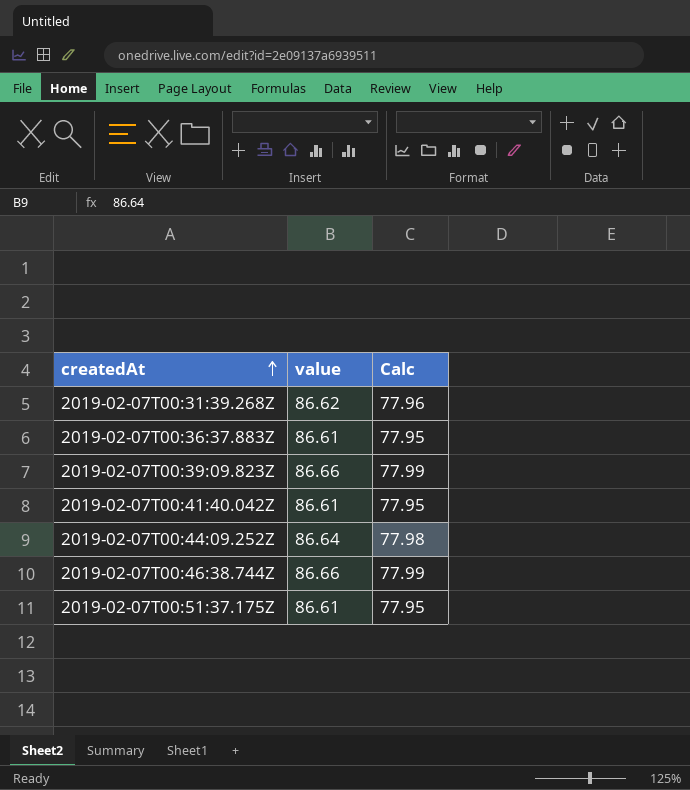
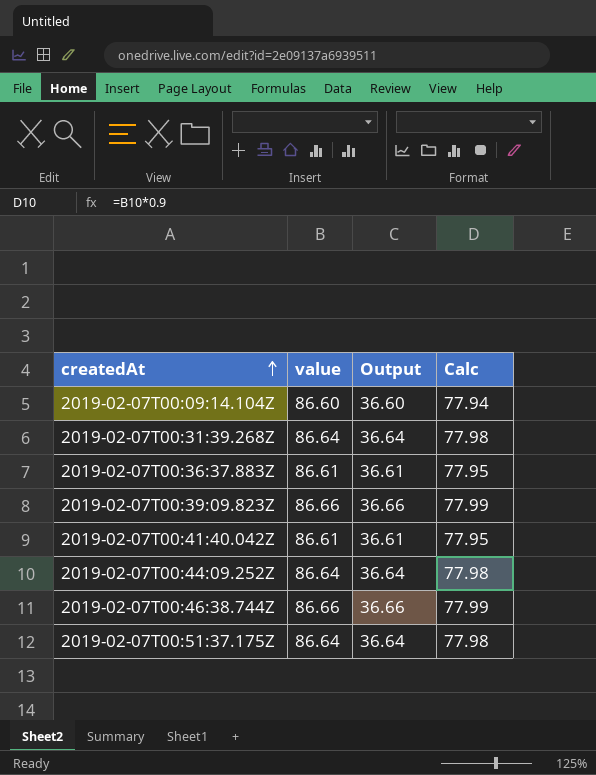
column Output | formula: none -> [value] - 50
row 2019-02-07T00:09:14.104Z: none -> 86.60 | 36.60 | 77.94
2019-02-07T00:31:39.268Z | value: 86.62 -> 86.64
2019-02-07T00:31:39.268Z | Calc: 77.96 -> 77.98
2019-02-07T00:51:37.175Z | value: 86.61 -> 86.64
2019-02-07T00:51:37.175Z | Calc: 77.95 -> 77.98

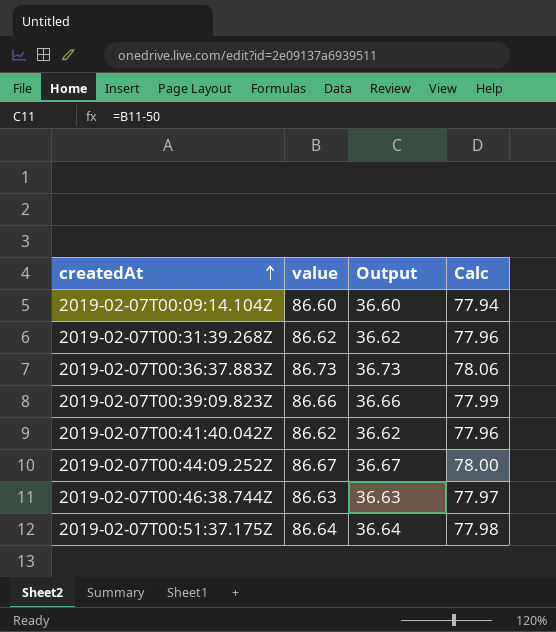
2019-02-07T00:31:39.268Z | value: 86.64 -> 86.62
2019-02-07T00:31:39.268Z | Output: 36.64 -> 36.62
2019-02-07T00:31:39.268Z | Calc: 77.98 -> 77.96
2019-02-07T00:36:37.883Z | value: 86.61 -> 86.73
2019-02-07T00:36:37.883Z | Output: 36.61 -> 36.73
2019-02-07T00:36:37.883Z | Calc: 77.95 -> 78.06
2019-02-07T00:41:40.042Z | value: 86.61 -> 86.62
2019-02-07T00:41:40.042Z | Output: 36.61 -> 36.62
2019-02-07T00:41:40.042Z | Calc: 77.95 -> 77.96
2019-02-07T00:44:09.252Z | value: 86.64 -> 86.67
2019-02-07T00:44:09.252Z | Output: 36.64 -> 36.67
2019-02-07T00:44:09.252Z | Calc: 77.98 -> 78.00
2019-02-07T00:46:38.744Z | value: 86.66 -> 86.63
2019-02-07T00:46:38.744Z | Output: 36.66 -> 36.63
2019-02-07T00:46:38.744Z | Calc: 77.99 -> 77.97

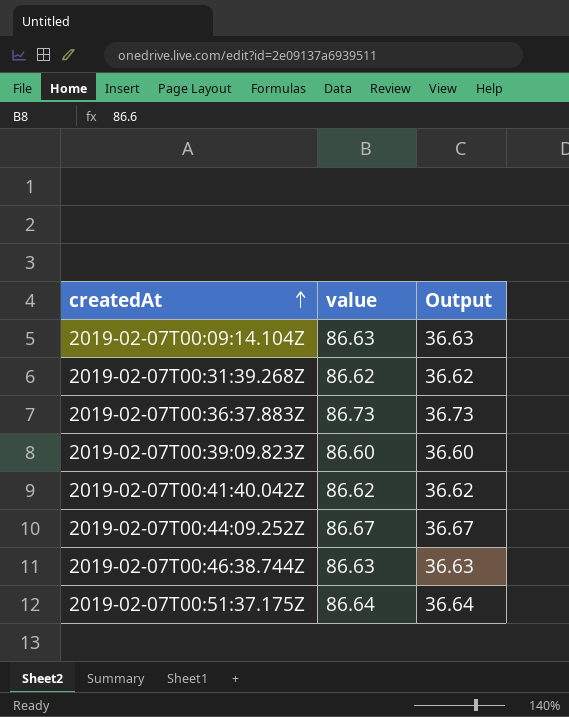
column Calc | formula: [value] * 0.9 -> none
2019-02-07T00:09:14.104Z | value: 86.60 -> 86.63
2019-02-07T00:09:14.104Z | Output: 36.60 -> 36.63
2019-02-07T00:39:09.823Z | value: 86.66 -> 86.60
2019-02-07T00:39:09.823Z | Output: 36.66 -> 36.60

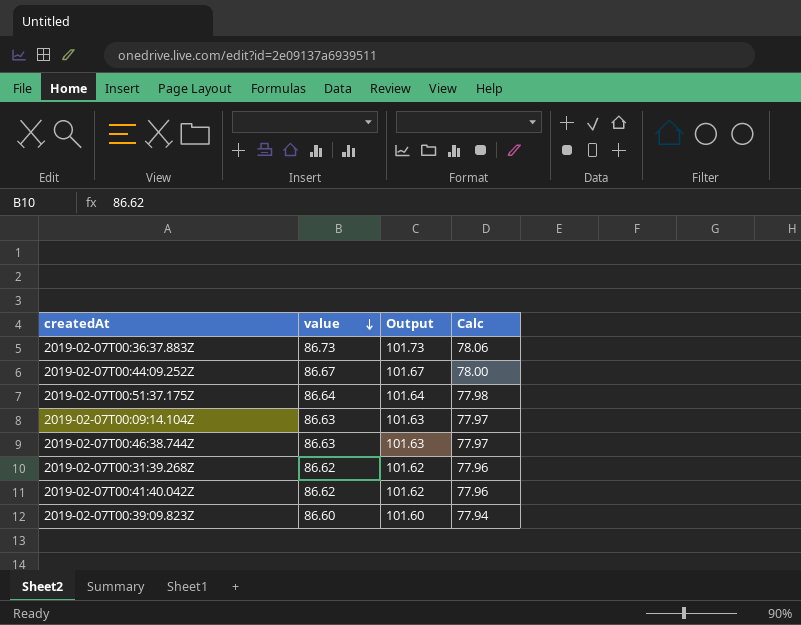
row order: createdAt ascending -> value descending
column Output | formula: [value] - 50 -> [value] + 15
column Calc | formula: none -> [value] * 0.9

